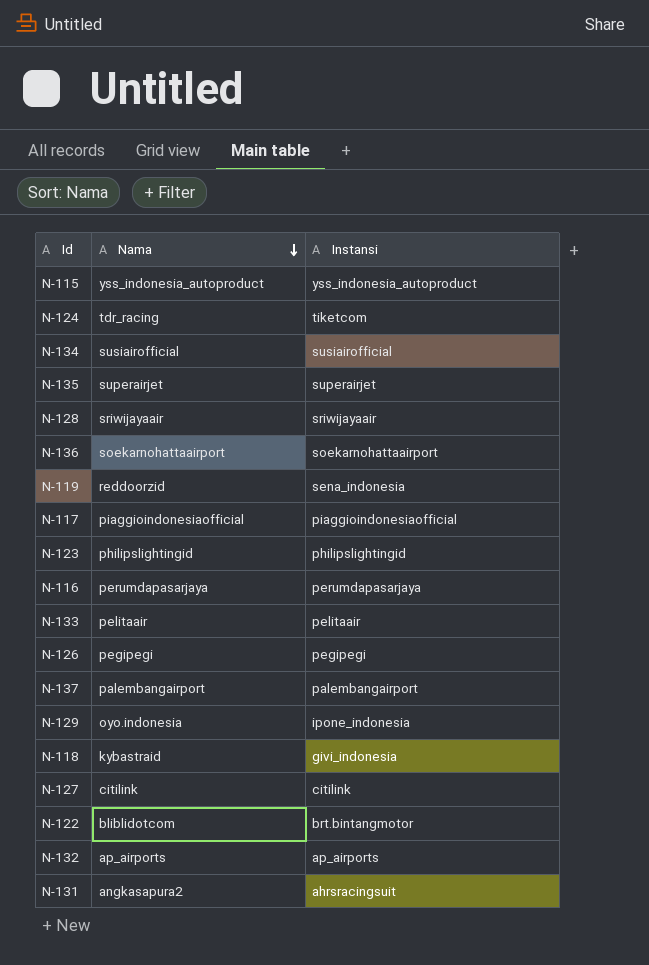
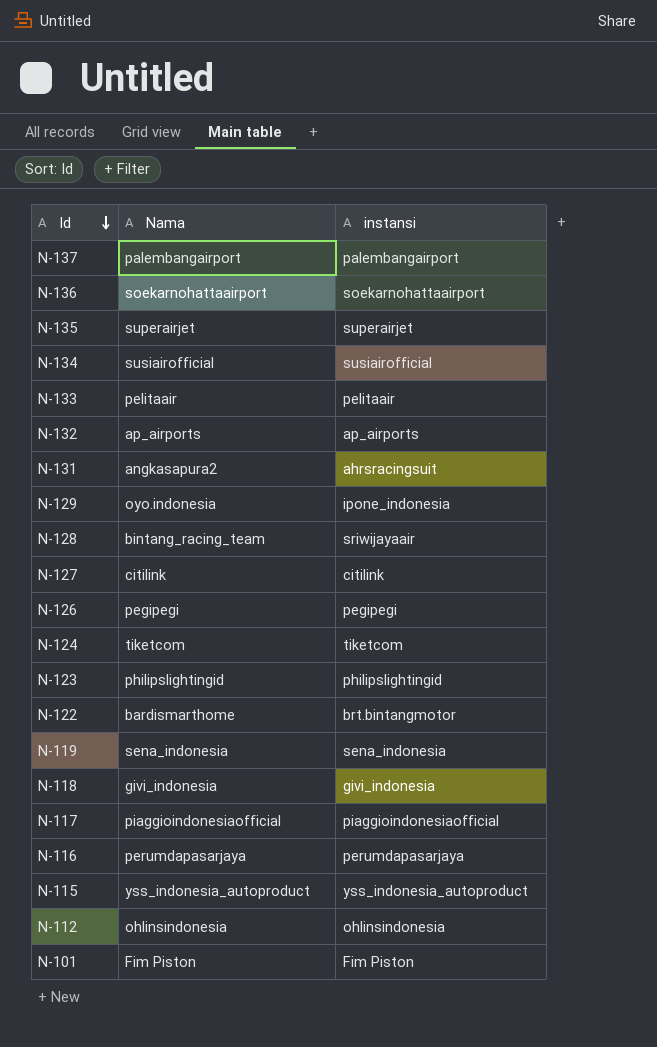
row order: Nama descending -> Id descending
column name: Instansi -> instansi
N-128 | Nama: sriwijayaair -> bintang_racing_team
N-124 | Nama: tdr_racing -> tiketcom
N-122 | Nama: bliblidotcom -> bardismarthome
N-119 | Nama: reddoorzid -> sena_indonesia
N-118 | Nama: kybastraid -> givi_indonesia
row N-112: none -> ohlinsindonesia | ohlinsindonesia
row N-101: none -> Fim Piston | Fim Piston

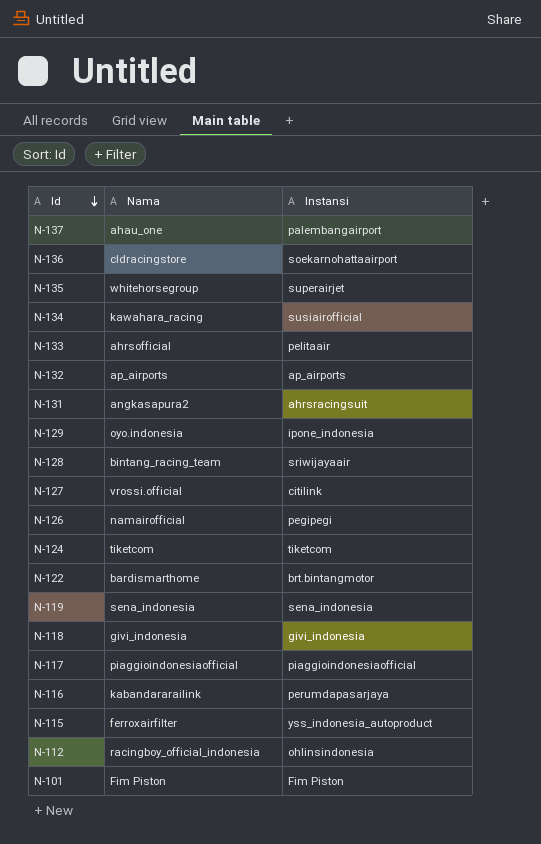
column name: instansi -> Instansi
row N-123: philipslightingid | philipslightingid -> none
N-137 | Nama: palembangairport -> ahau_one
N-136 | Nama: soekarnohattaairport -> cldracingstore
N-135 | Nama: superairjet -> whitehorsegroup
N-134 | Nama: susiairofficial -> kawahara_racing
N-133 | Nama: pelitaair -> ahrsofficial
N-127 | Nama: citilink -> vrossi.official
N-126 | Nama: pegipegi -> namairofficial
N-116 | Nama: perumdapasarjaya -> kabandararailink
N-115 | Nama: yss_indonesia_autoproduct -> ferroxairfilter
N-112 | Nama: ohlinsindonesia -> racingboy_official_indonesia

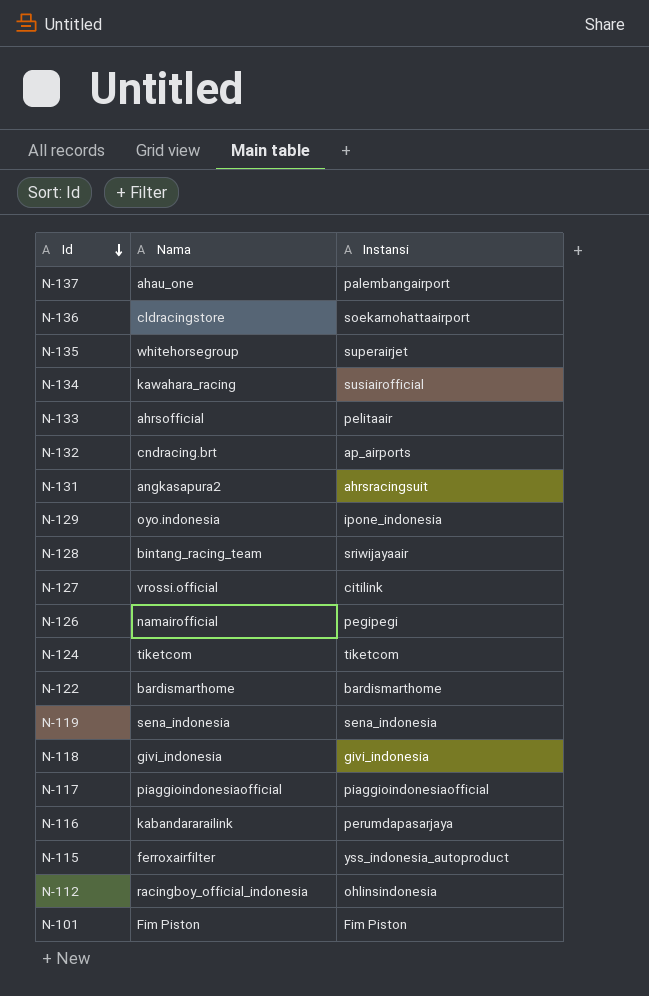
N-132 | Nama: ap_airports -> cndracing.brt
N-122 | Instansi: brt.bintangmotor -> bardismarthome

